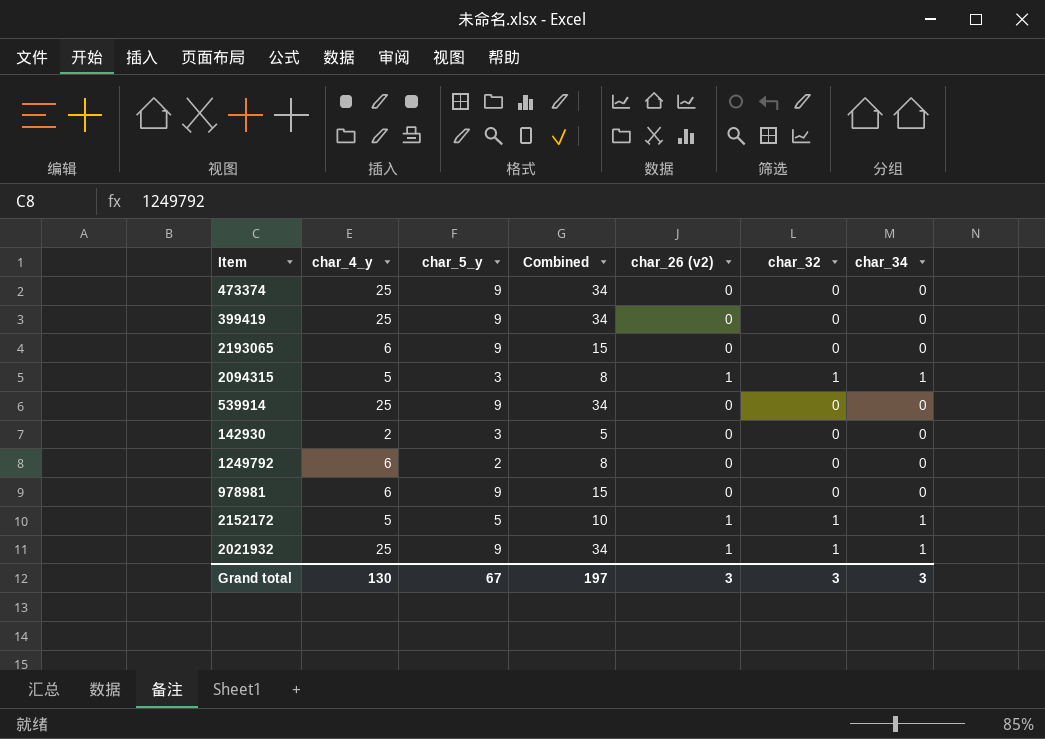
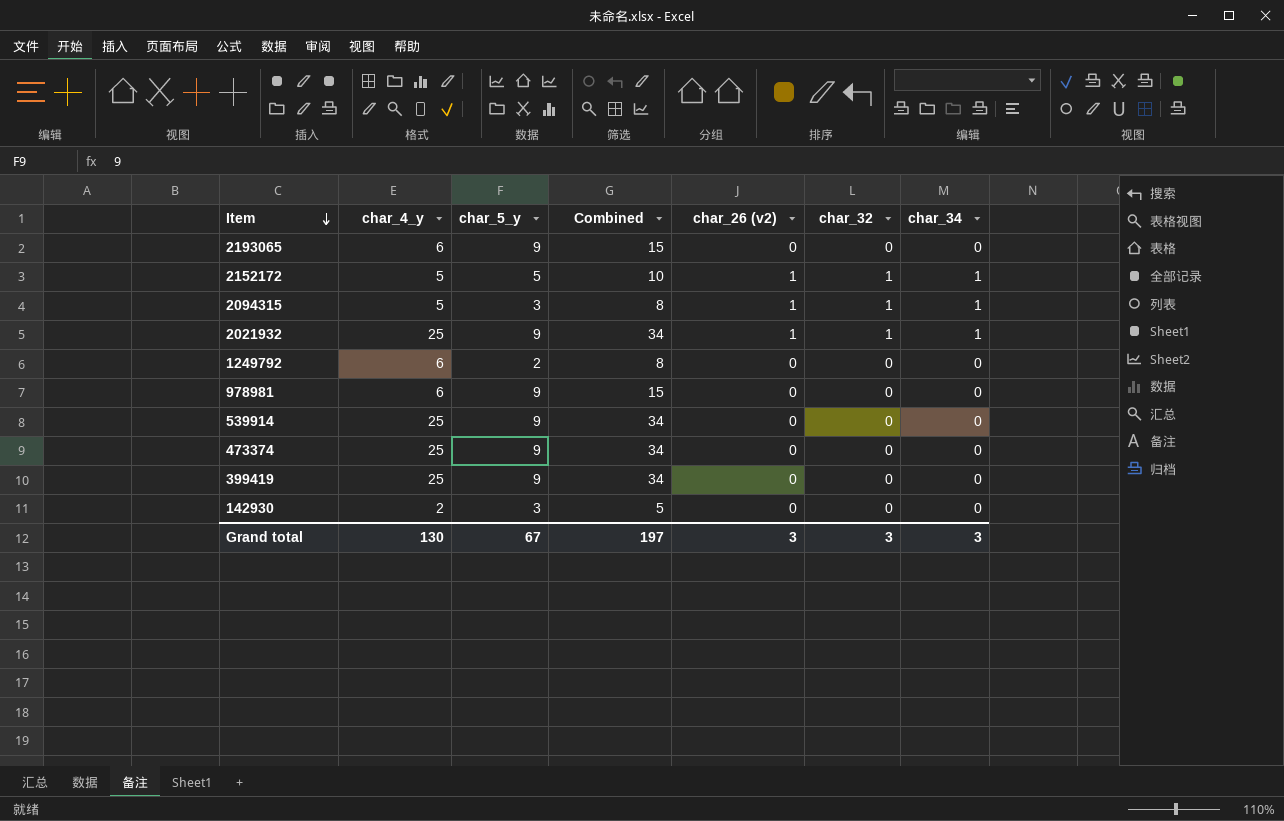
row order: none -> Item descending

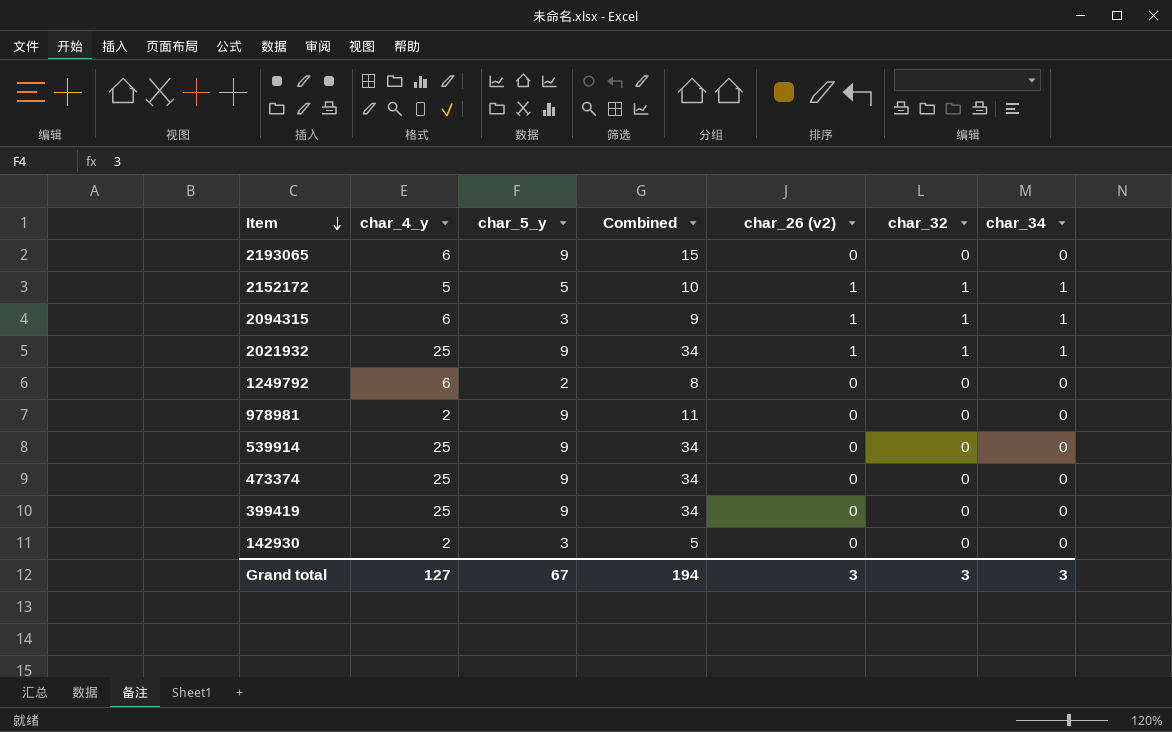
2094315 | char_4_y: 5 -> 6
2094315 | Combined: 8 -> 9
978981 | char_4_y: 6 -> 2
978981 | Combined: 15 -> 11
Grand total | char_4_y: 130 -> 127
Grand total | Combined: 197 -> 194

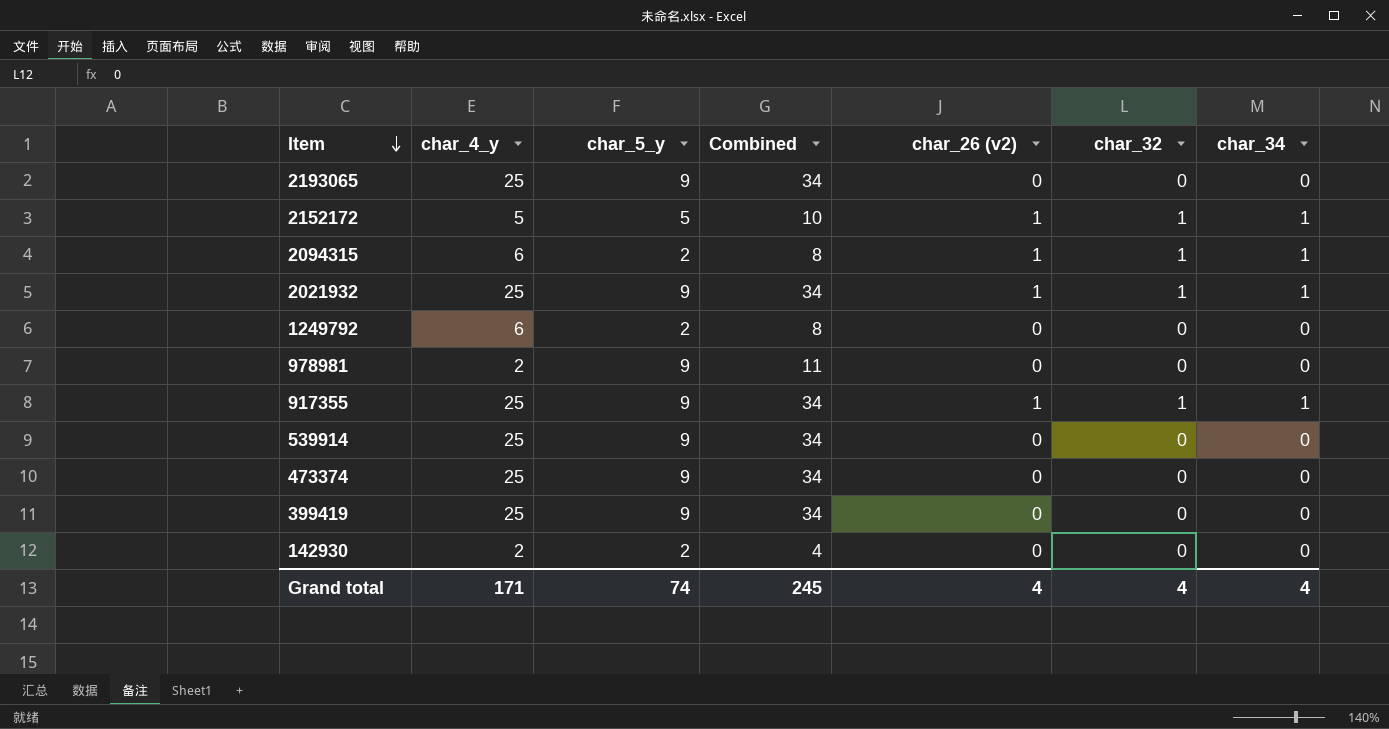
2193065 | char_4_y: 6 -> 25
2193065 | Combined: 15 -> 34
2094315 | char_5_y: 3 -> 2
2094315 | Combined: 9 -> 8
row 917355: none -> 25 | 9 | 34 | 1 | 1 | 1
142930 | char_5_y: 3 -> 2
142930 | Combined: 5 -> 4
Grand total | char_4_y: 127 -> 171
Grand total | char_5_y: 67 -> 74
Grand total | Combined: 194 -> 245
Grand total | char_26 (v2): 3 -> 4
Grand total | char_32: 3 -> 4
Grand total | char_34: 3 -> 4

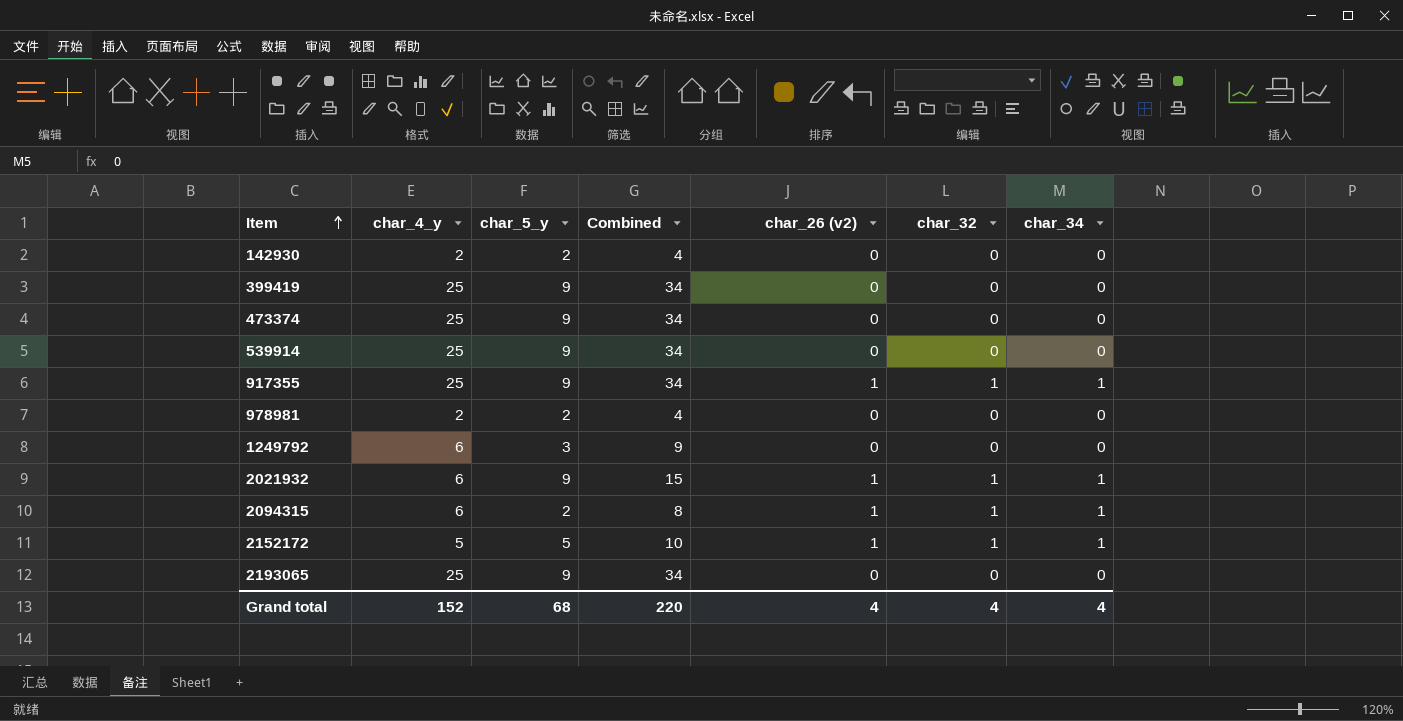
row order: Item descending -> Item ascending
978981 | char_5_y: 9 -> 2
978981 | Combined: 11 -> 4
1249792 | char_5_y: 2 -> 3
1249792 | Combined: 8 -> 9
2021932 | char_4_y: 25 -> 6
2021932 | Combined: 34 -> 15
Grand total | char_4_y: 171 -> 152
Grand total | char_5_y: 74 -> 68
Grand total | Combined: 245 -> 220

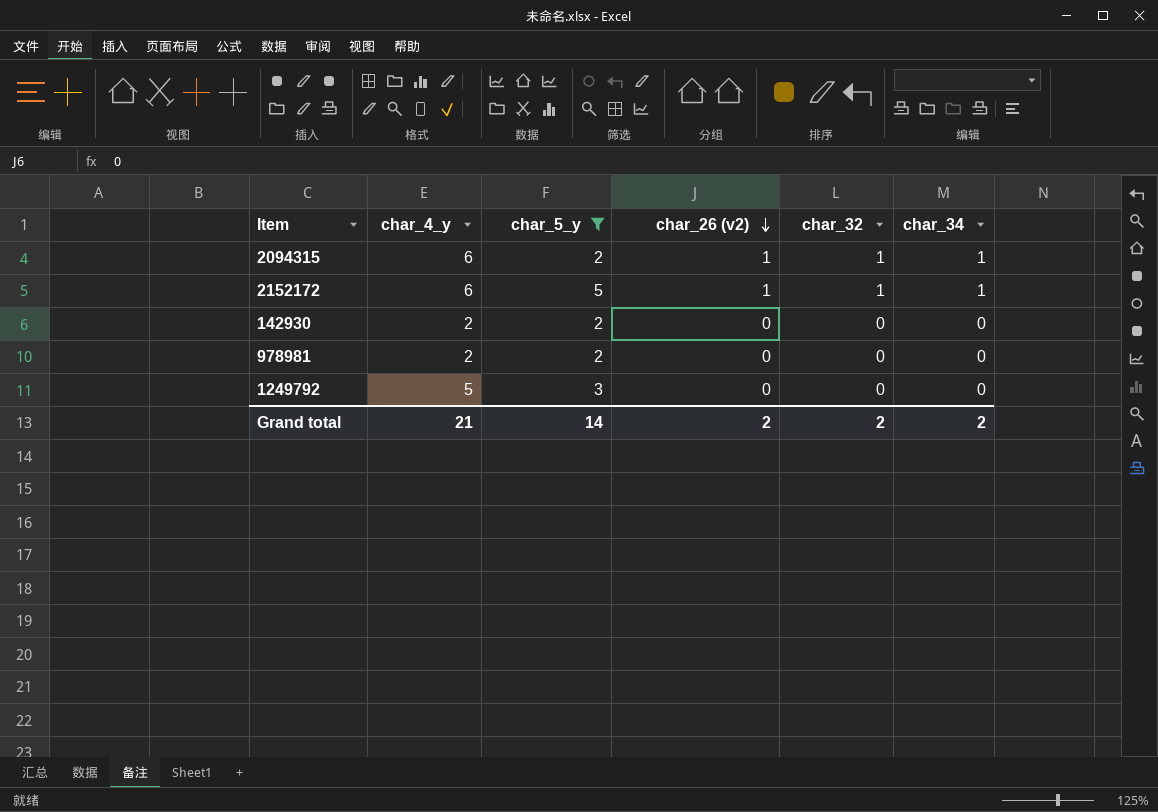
filter: none -> char_5_y != 9
row order: Item ascending -> char_26 (v2) descending
column Combined | formula: [char_4_y] + [char_5_y] -> none
2152172 | char_4_y: 5 -> 6
1249792 | char_4_y: 6 -> 5
Grand total | char_4_y: 152 -> 21
Grand total | char_5_y: 68 -> 14
Grand total | char_26 (v2): 4 -> 2
Grand total | char_32: 4 -> 2
Grand total | char_34: 4 -> 2

